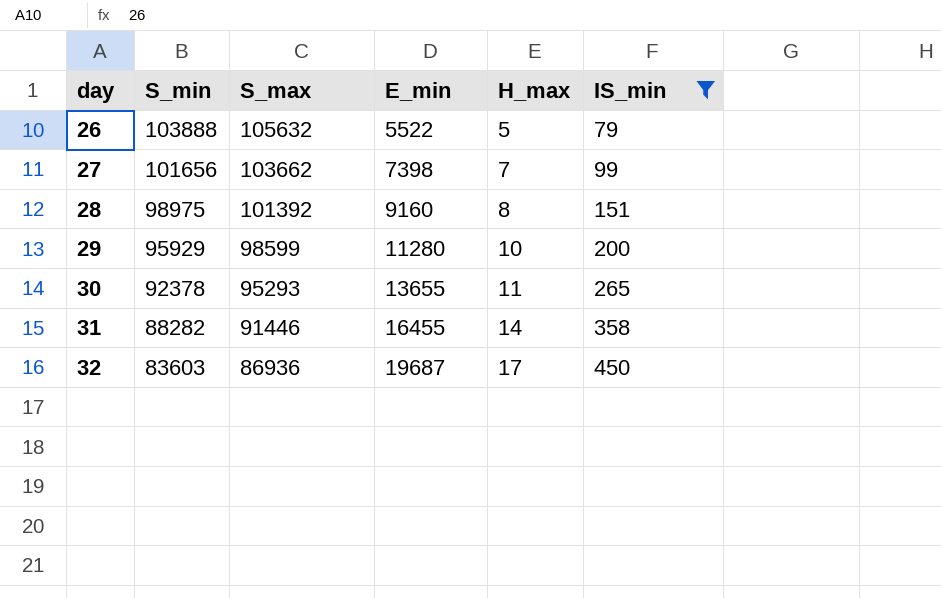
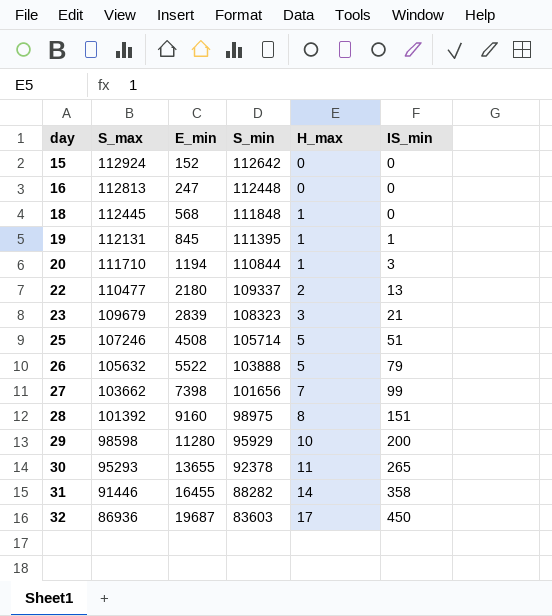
filter: IS_min >= 79 -> none
column S_min | position: 2 -> 4
29 | S_max: 98599 -> 98598

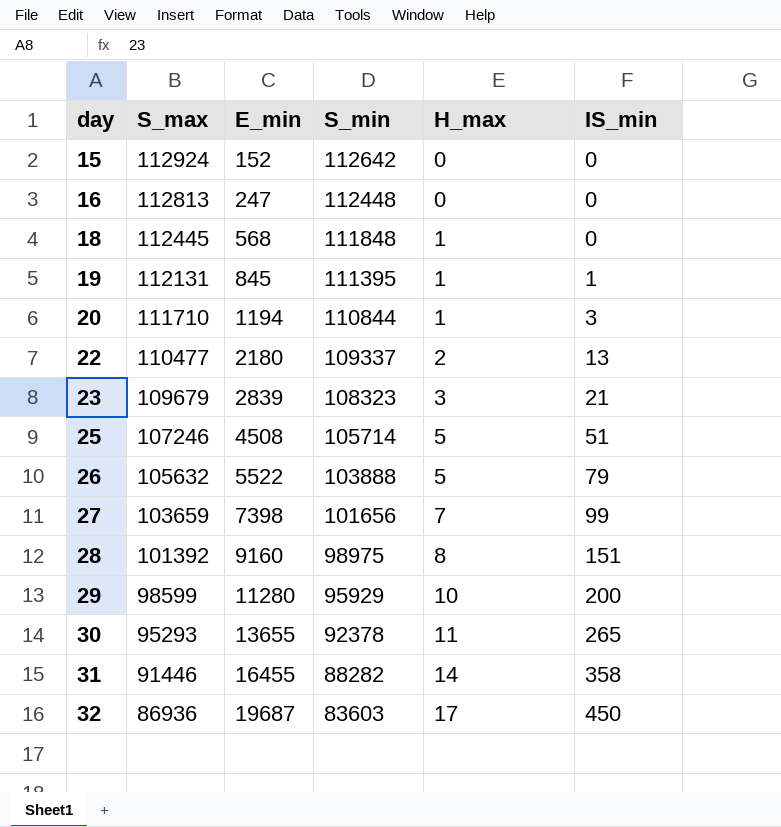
27 | S_max: 103662 -> 103659
29 | S_max: 98598 -> 98599

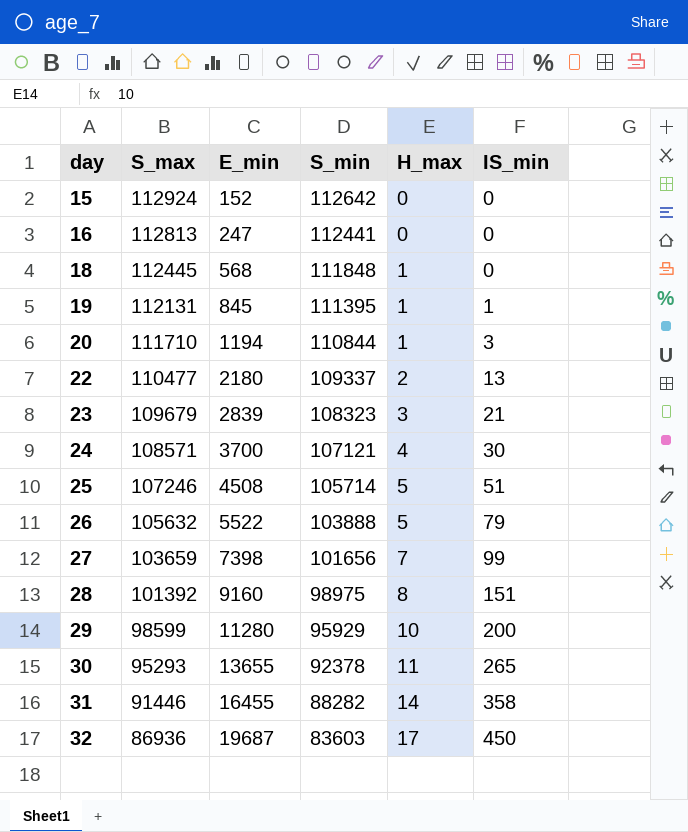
16 | S_min: 112448 -> 112441
row 24: none -> 108571 | 3700 | 107121 | 4 | 30

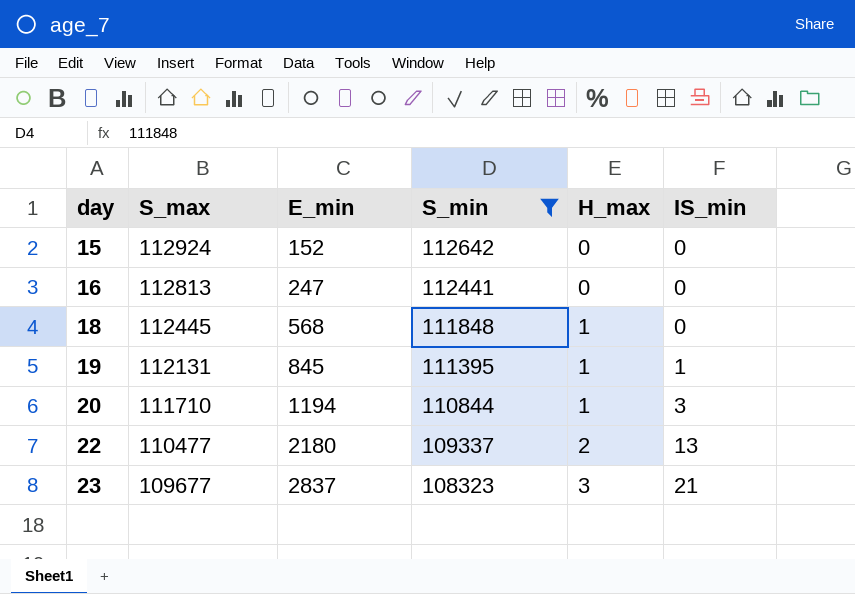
filter: none -> S_min >= 108323
23 | S_max: 109679 -> 109677
23 | E_min: 2839 -> 2837

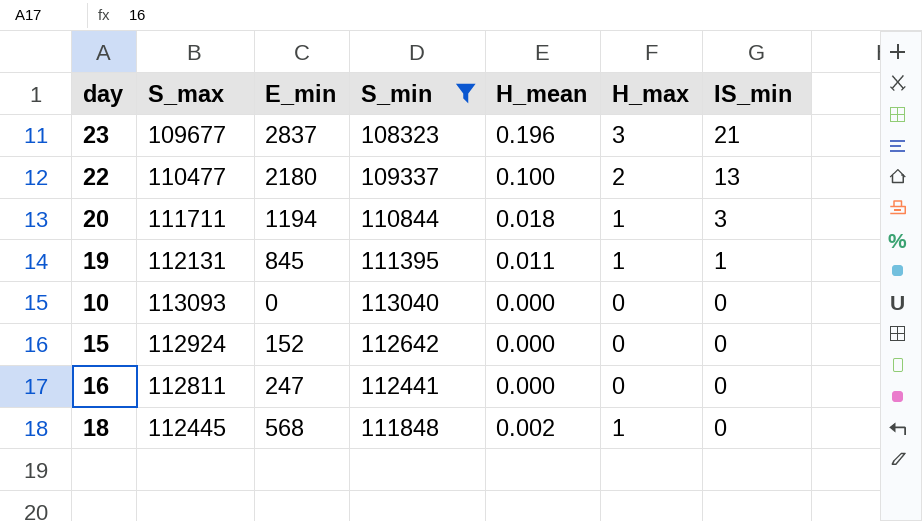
row order: day ascending -> IS_min descending
column H_mean | position: none -> 5
20 | S_max: 111710 -> 111711
row 10: none -> 113093 | 0 | 113040 | 0.000 | 0 | 0
16 | S_max: 112813 -> 112811

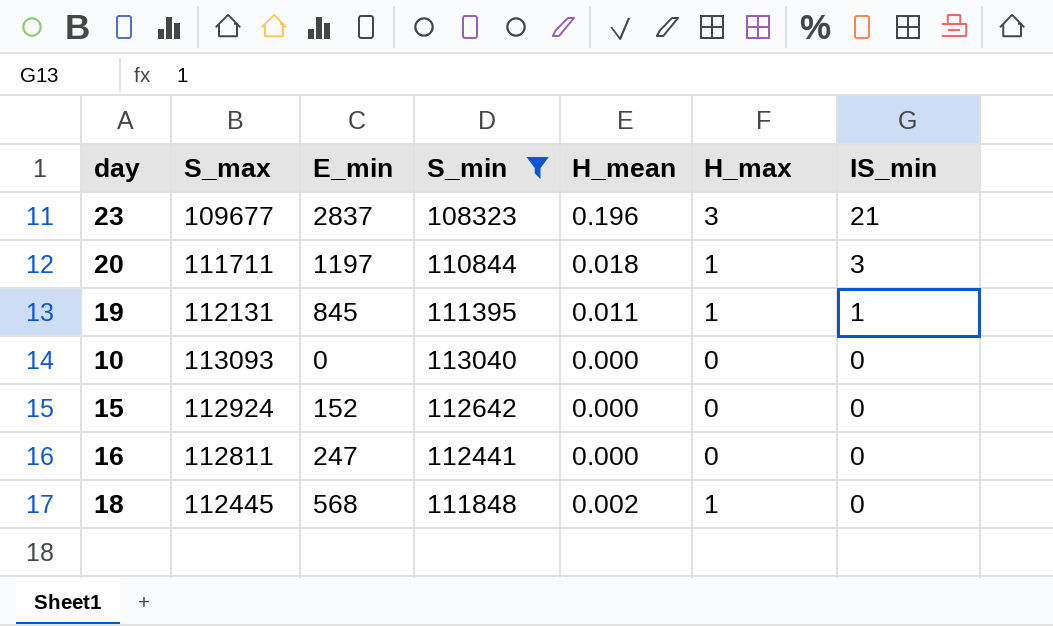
row 22: 110477 | 2180 | 109337 | 0.100 | 2 | 13 -> none
20 | E_min: 1194 -> 1197

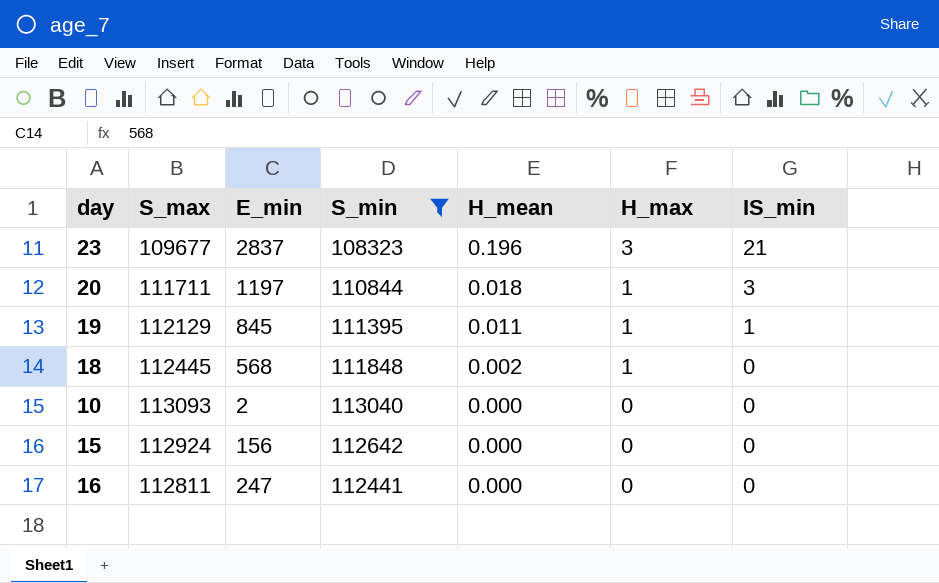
row order: IS_min descending -> H_mean descending
19 | S_max: 112131 -> 112129
10 | E_min: 0 -> 2
15 | E_min: 152 -> 156

